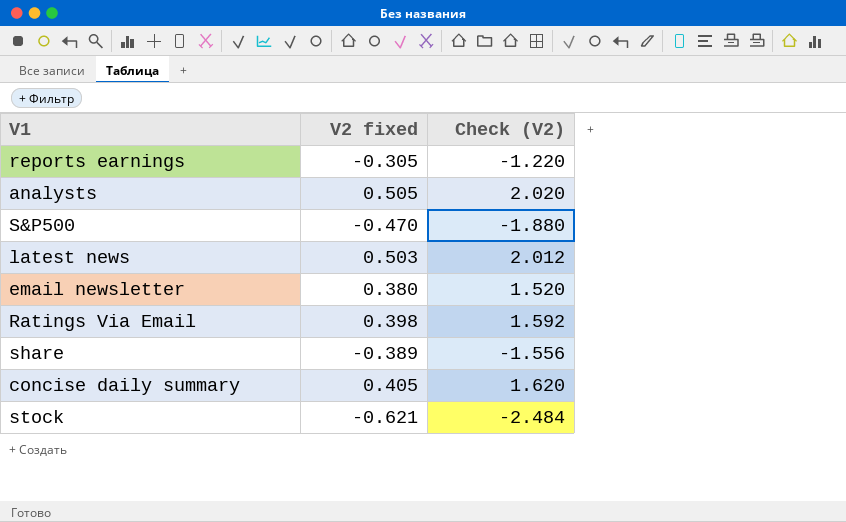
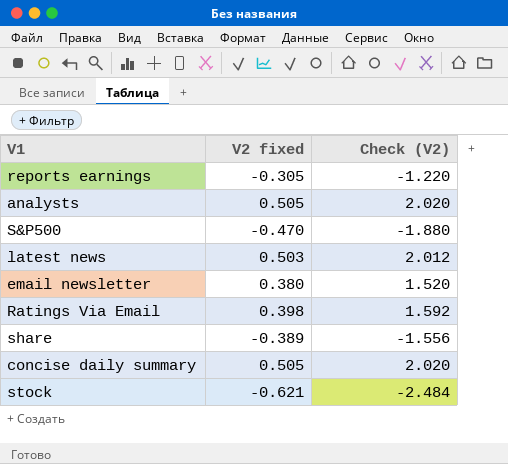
concise daily summary | V2 fixed: 0.405 -> 0.505
concise daily summary | Check (V2): 1.620 -> 2.020

